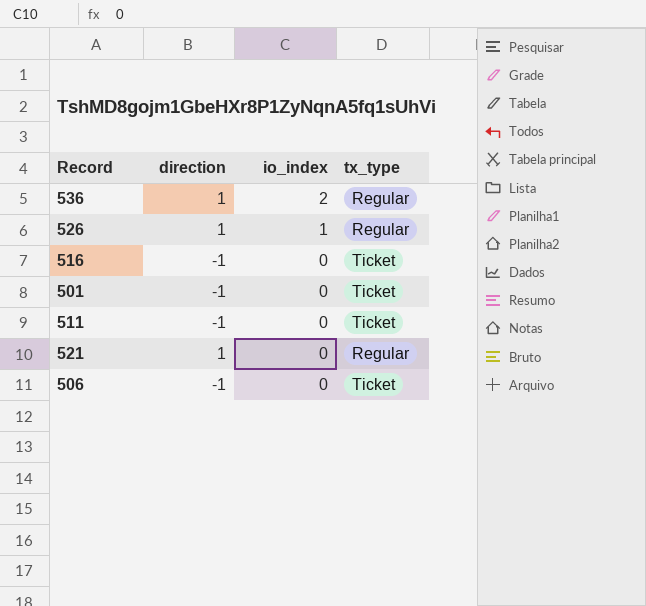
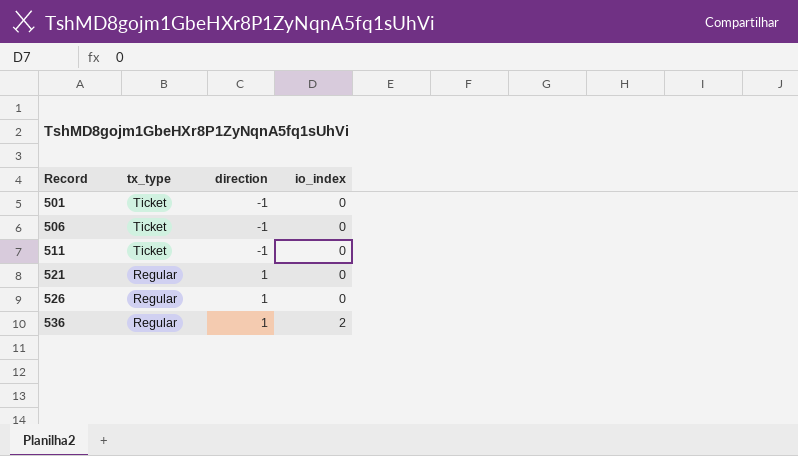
row order: io_index descending -> Record ascending
column tx_type | position: 4 -> 2
row 516: -1 | 0 | Ticket -> none
526 | io_index: 1 -> 0

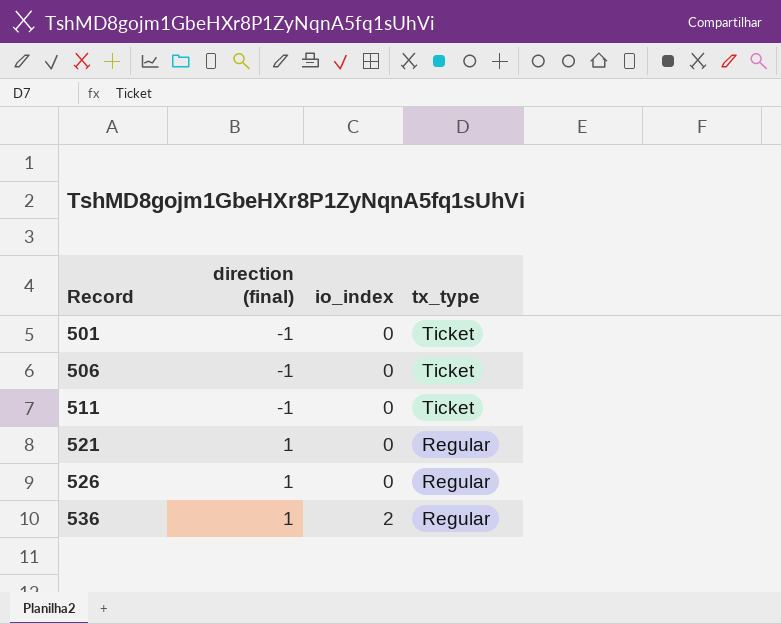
column name: direction -> direction (final)
column tx_type | position: 2 -> 4

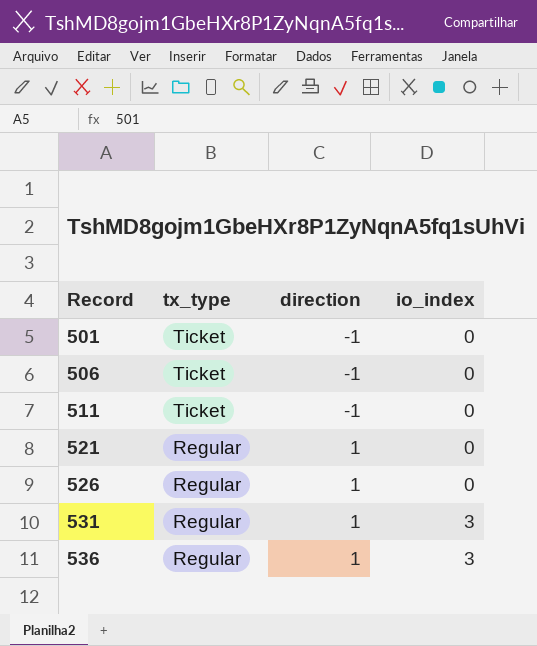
column tx_type | position: 4 -> 2
column name: direction (final) -> direction
row 531: none -> Regular | 1 | 3
536 | io_index: 2 -> 3

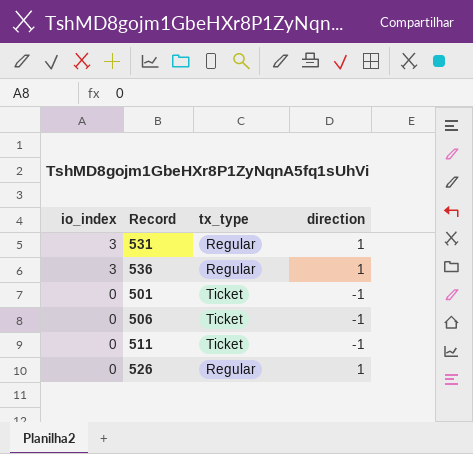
row order: Record ascending -> io_index descending
column io_index | position: 4 -> 1
row 521: Regular | 1 | 0 -> none

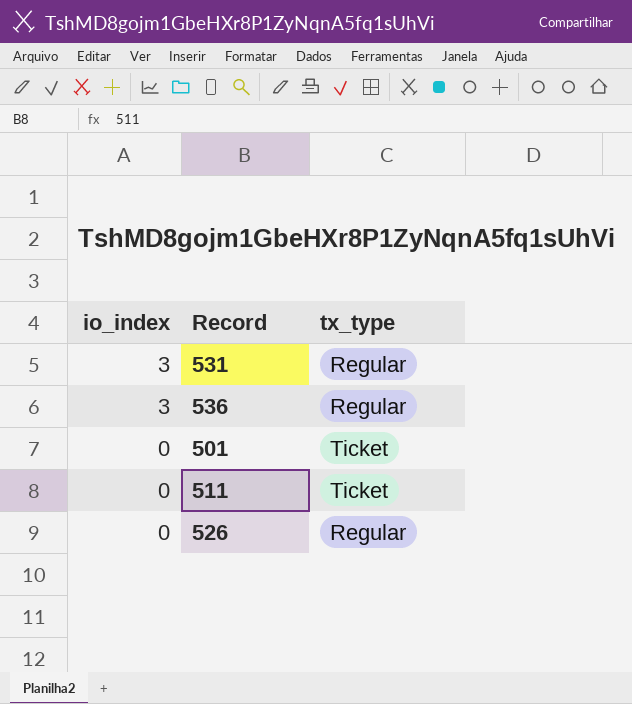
column direction | position: 4 -> none
row 506: 0 | Ticket | -1 -> none

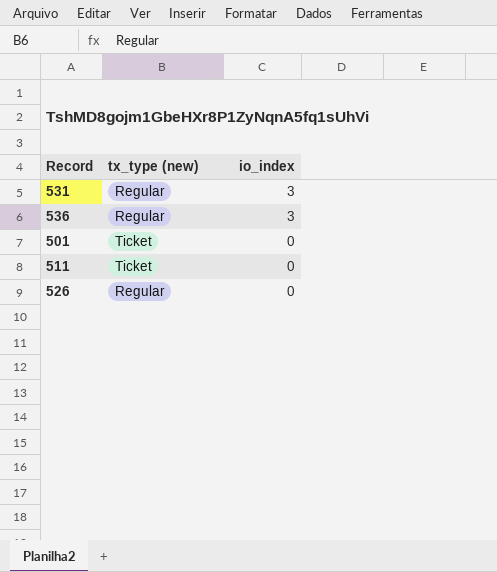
column name: tx_type -> tx_type (new)
column io_index | position: 1 -> 3

